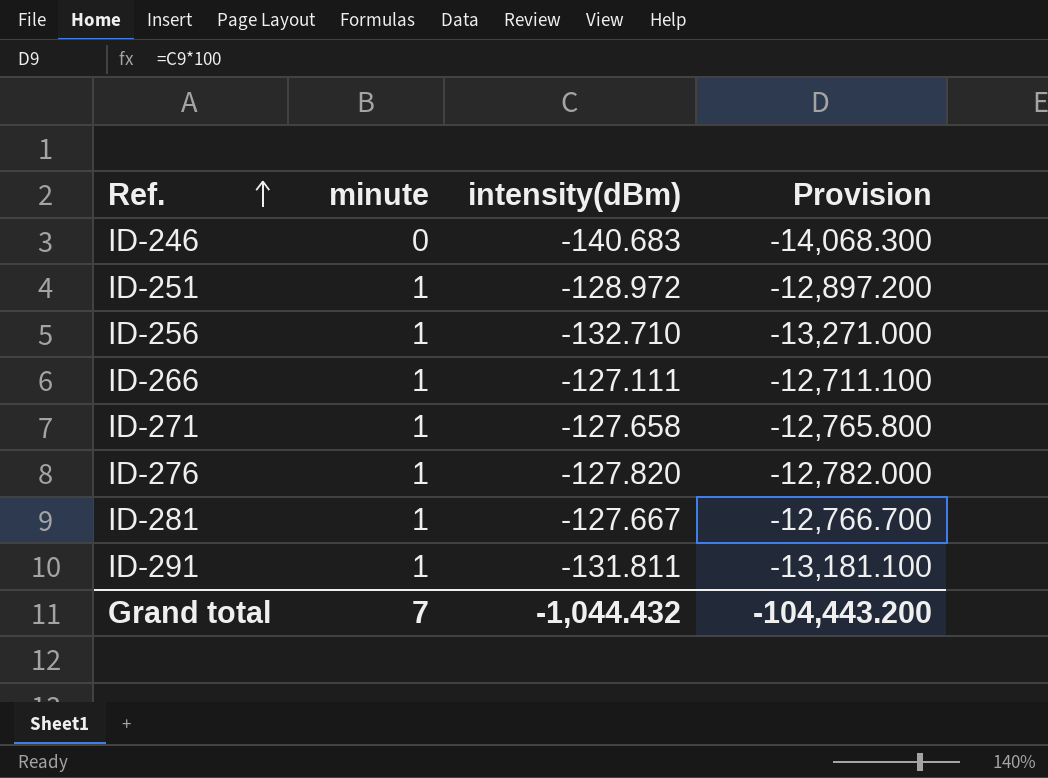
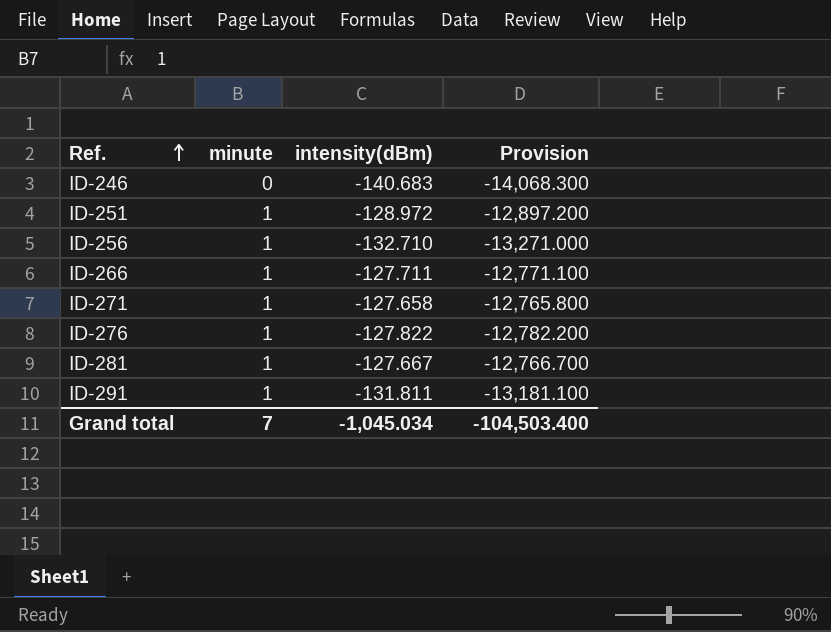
ID-266 | intensity(dBm): -127.111 -> -127.711
ID-266 | Provision: -12,711.100 -> -12,771.100
ID-276 | intensity(dBm): -127.820 -> -127.822
ID-276 | Provision: -12,782.000 -> -12,782.200
Grand total | intensity(dBm): -1,044.432 -> -1,045.034
Grand total | Provision: -104,443.200 -> -104,503.400

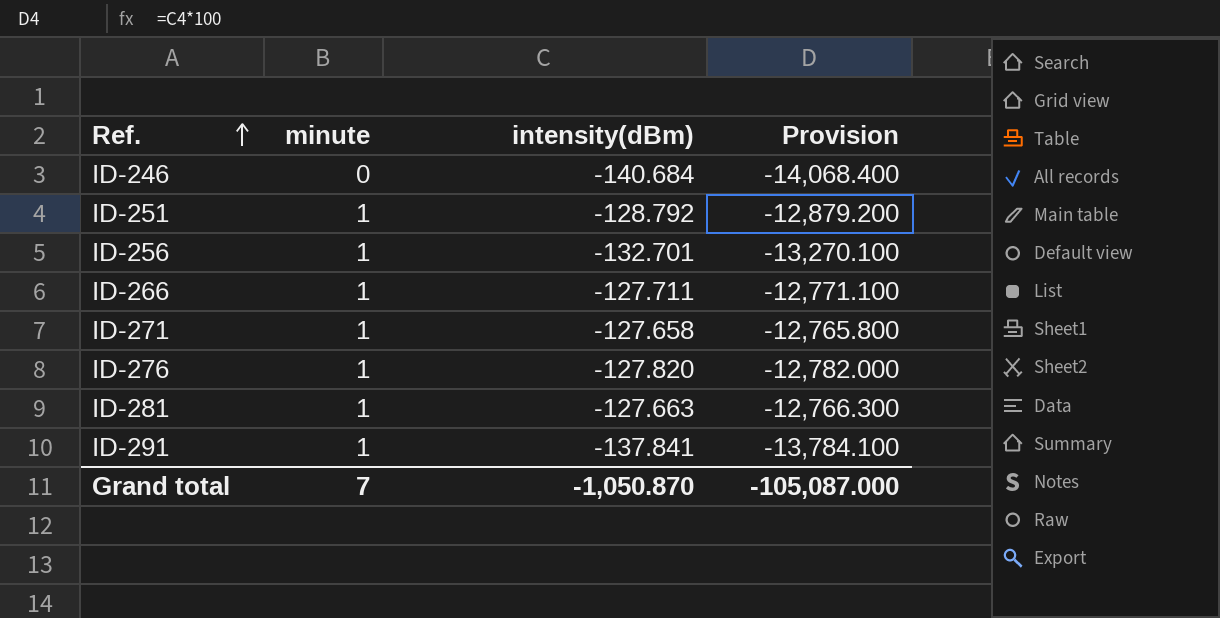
ID-246 | intensity(dBm): -140.683 -> -140.684
ID-246 | Provision: -14,068.300 -> -14,068.400
ID-251 | intensity(dBm): -128.972 -> -128.792
ID-251 | Provision: -12,897.200 -> -12,879.200
ID-256 | intensity(dBm): -132.710 -> -132.701
ID-256 | Provision: -13,271.000 -> -13,270.100
ID-276 | intensity(dBm): -127.822 -> -127.820
ID-276 | Provision: -12,782.200 -> -12,782.000
ID-281 | intensity(dBm): -127.667 -> -127.663
ID-281 | Provision: -12,766.700 -> -12,766.300
ID-291 | intensity(dBm): -131.811 -> -137.841
ID-291 | Provision: -13,181.100 -> -13,784.100
Grand total | intensity(dBm): -1,045.034 -> -1,050.870
Grand total | Provision: -104,503.400 -> -105,087.000

